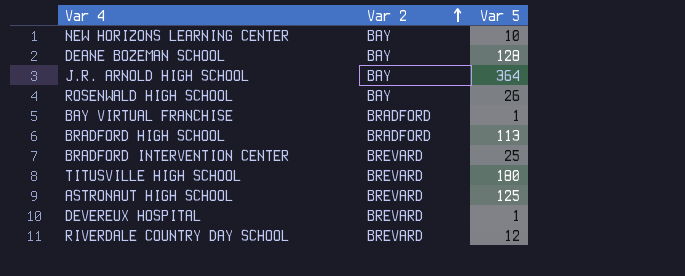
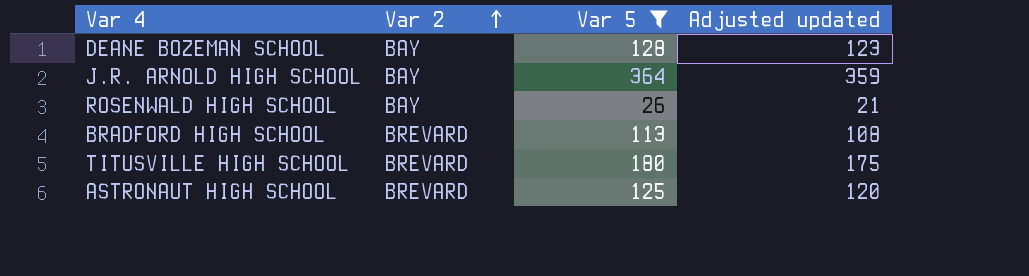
filter: none -> Var 5 >= 26
column Adjusted updated | formula: none -> [Var 5] - 5
BRADFORD HIGH SCHOOL | Var 2: BRADFORD -> BREVARD

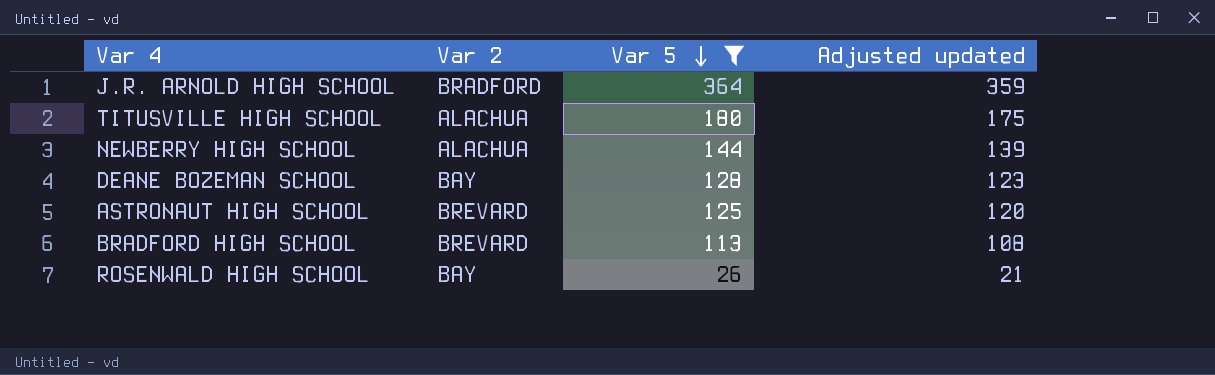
row order: Var 2 ascending -> Var 5 descending
J.R. ARNOLD HIGH SCHOOL | Var 2: BAY -> BRADFORD
TITUSVILLE HIGH SCHOOL | Var 2: BREVARD -> ALACHUA
row NEWBERRY HIGH SCHOOL: none -> ALACHUA | 144 | 139

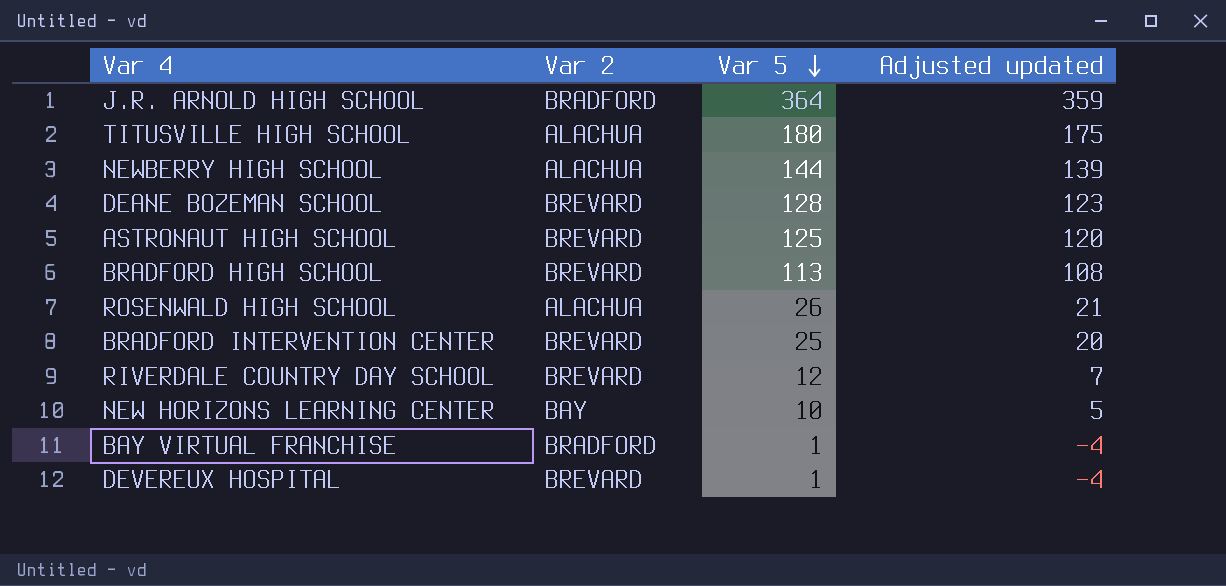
filter: Var 5 >= 26 -> none
DEANE BOZEMAN SCHOOL | Var 2: BAY -> BREVARD
ROSENWALD HIGH SCHOOL | Var 2: BAY -> ALACHUA

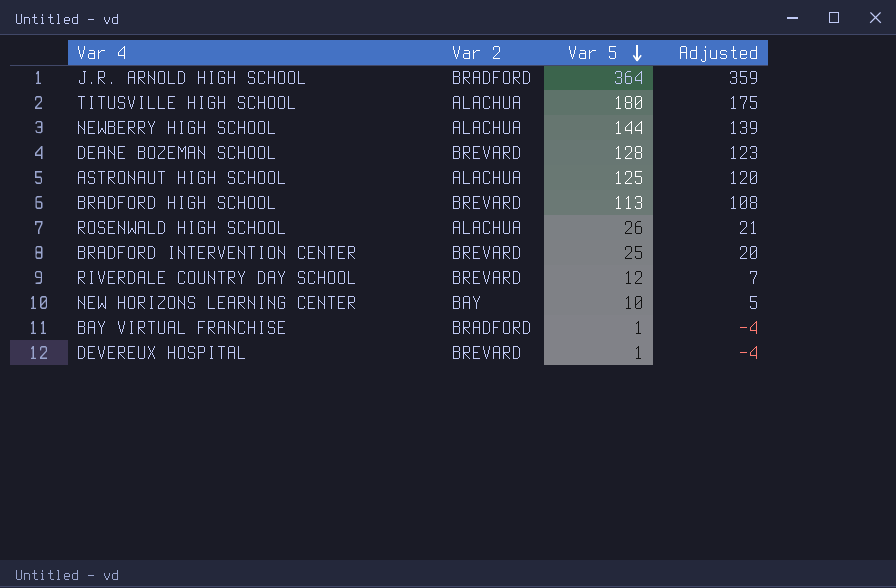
column name: Adjusted updated -> Adjusted
ASTRONAUT HIGH SCHOOL | Var 2: BREVARD -> ALACHUA

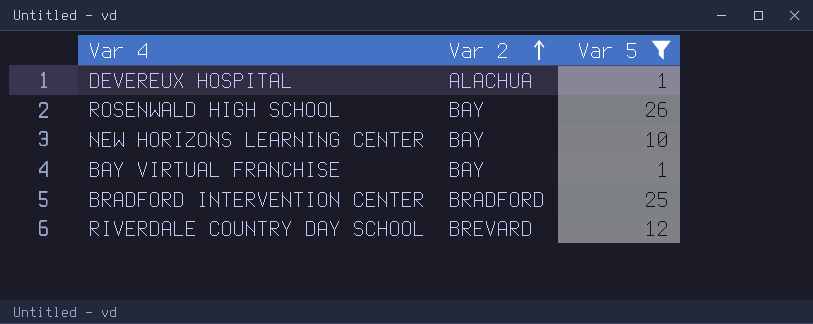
filter: none -> Var 5 <= 26
row order: Var 5 descending -> Var 2 ascending
column Adjusted | formula: [Var 5] - 5 -> none
DEVEREUX HOSPITAL | Var 2: BREVARD -> ALACHUA
ROSENWALD HIGH SCHOOL | Var 2: ALACHUA -> BAY
BAY VIRTUAL FRANCHISE | Var 2: BRADFORD -> BAY
BRADFORD INTERVENTION CENTER | Var 2: BREVARD -> BRADFORD

